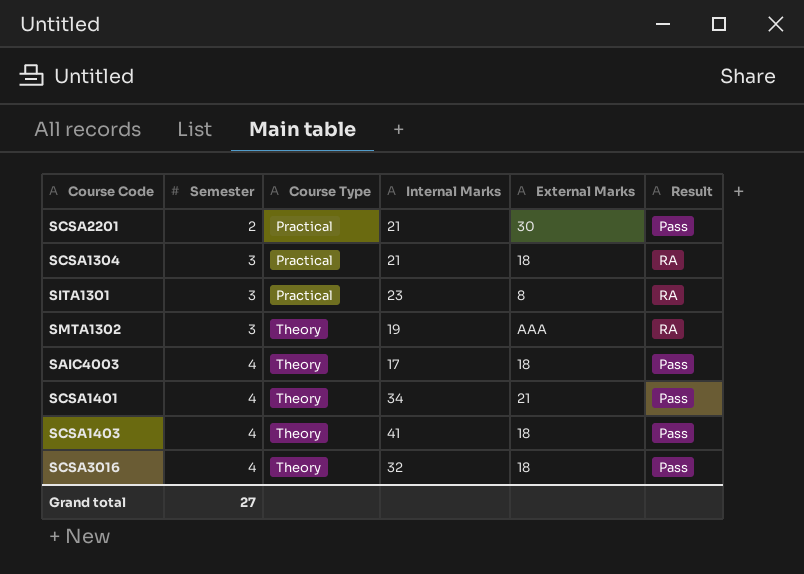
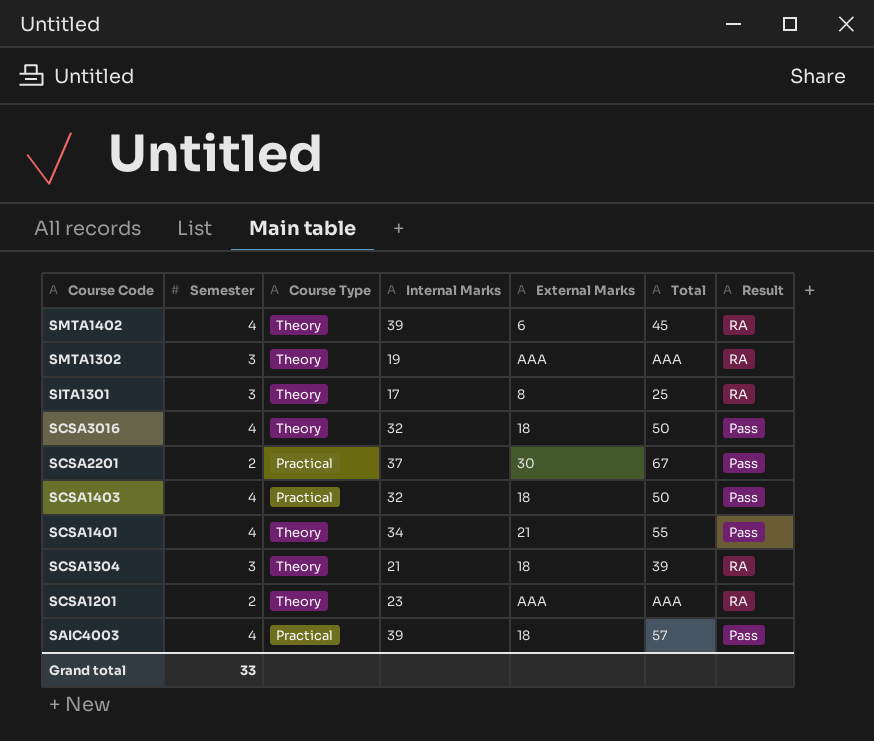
row order: Semester ascending -> Course Code descending
column Total | position: none -> 6
row SMTA1402: none -> 4 | Theory | 39 | 6 | 45 | RA
SITA1301 | Course Type: Practical -> Theory
SITA1301 | Internal Marks: 23 -> 17
SCSA2201 | Internal Marks: 21 -> 37
SCSA1403 | Course Type: Theory -> Practical
SCSA1403 | Internal Marks: 41 -> 32
SCSA1304 | Course Type: Practical -> Theory
row SCSA1201: none -> 2 | Theory | 23 | AAA | AAA | RA
SAIC4003 | Course Type: Theory -> Practical
SAIC4003 | Internal Marks: 17 -> 39
Grand total | Semester: 27 -> 33

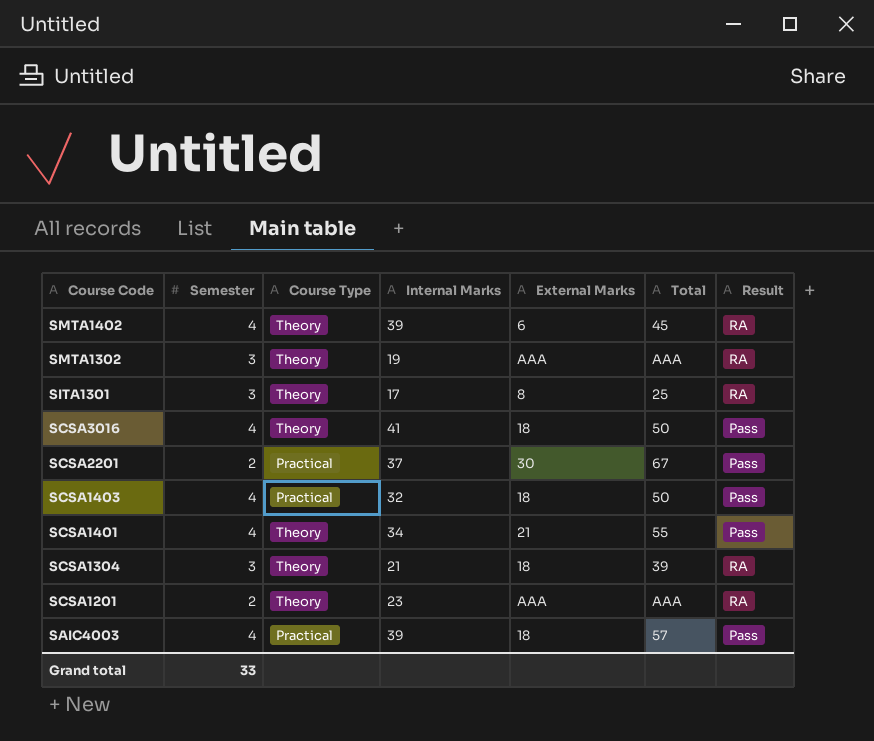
SCSA3016 | Internal Marks: 32 -> 41

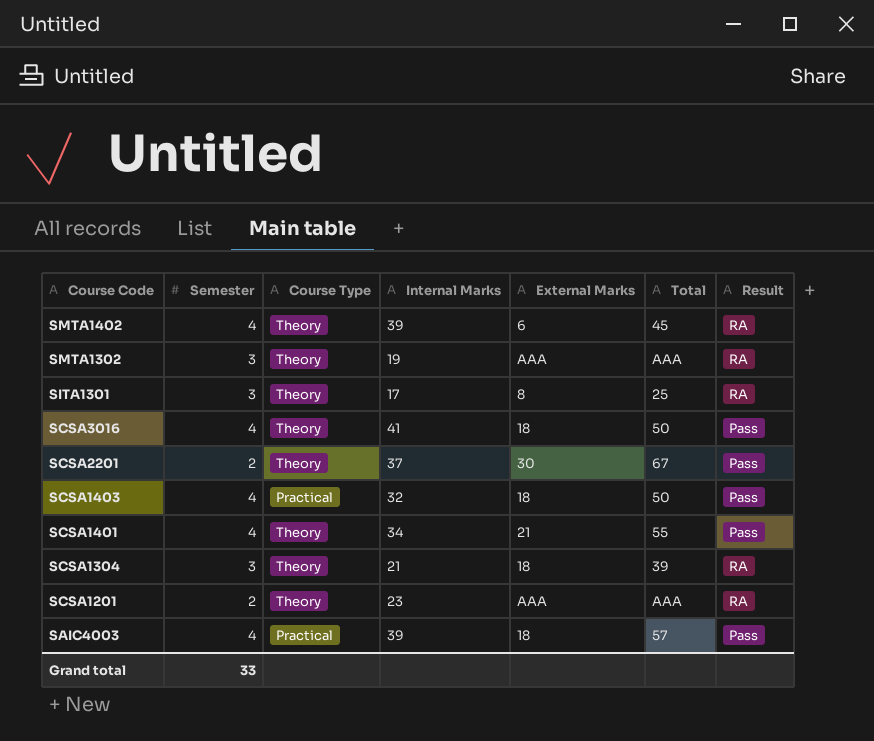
SCSA2201 | Course Type: Practical -> Theory

